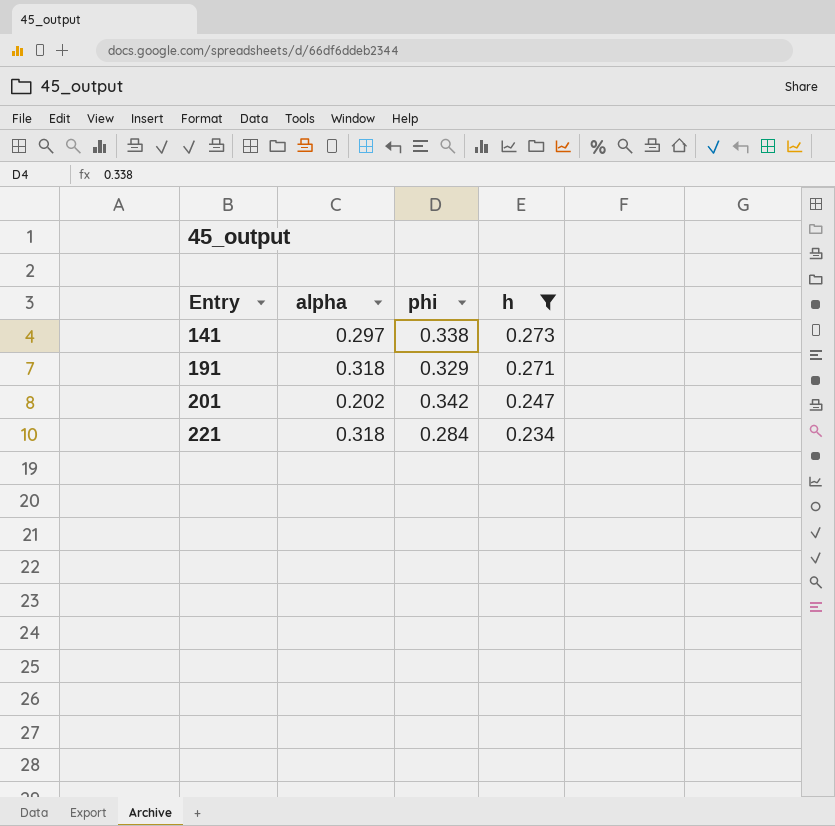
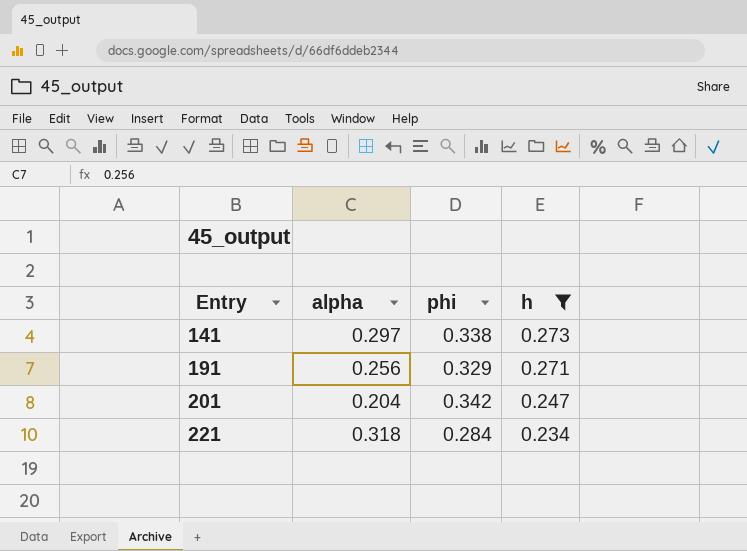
191 | alpha: 0.318 -> 0.256
201 | alpha: 0.202 -> 0.204

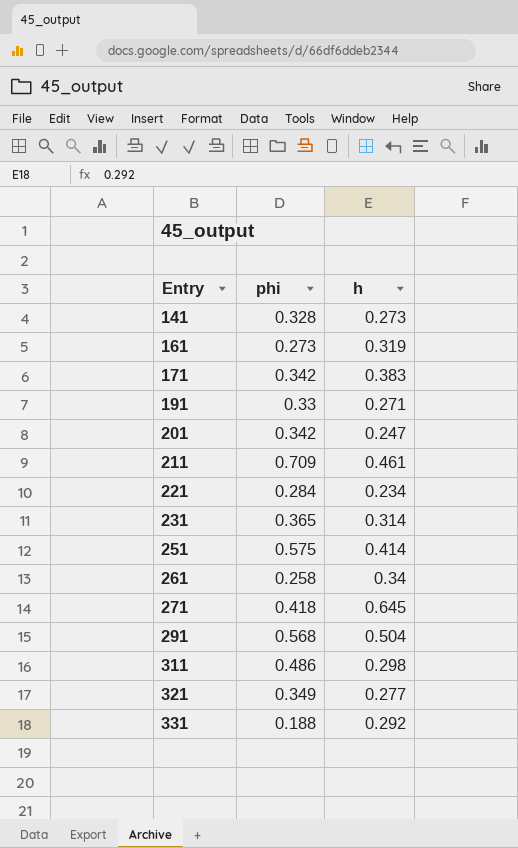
filter: h <= 0.273 -> none
column alpha | position: 2 -> none
141 | phi: 0.338 -> 0.328
191 | phi: 0.329 -> 0.33

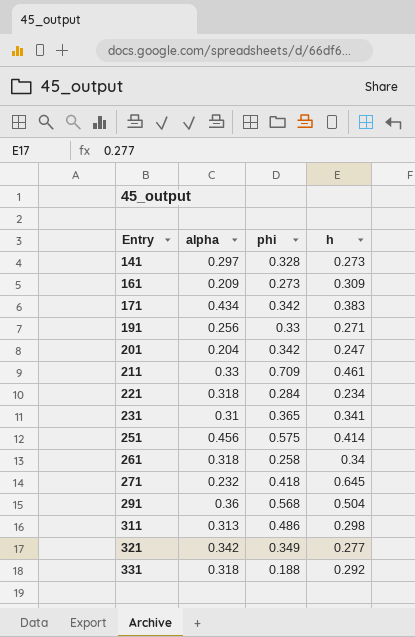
column alpha | position: none -> 2
161 | h: 0.319 -> 0.309
231 | h: 0.314 -> 0.341

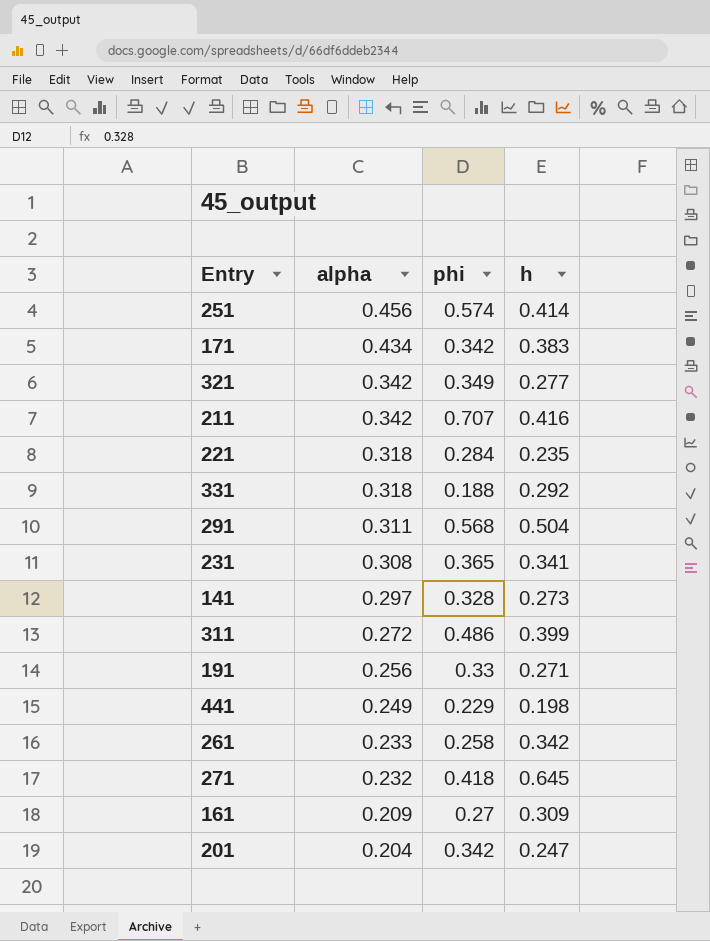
row order: Entry ascending -> alpha descending
251 | phi: 0.575 -> 0.574
211 | alpha: 0.33 -> 0.342
211 | phi: 0.709 -> 0.707
211 | h: 0.461 -> 0.416
221 | h: 0.234 -> 0.235
291 | alpha: 0.36 -> 0.311
231 | alpha: 0.31 -> 0.308
311 | alpha: 0.313 -> 0.272
311 | h: 0.298 -> 0.399
row 441: none -> 0.249 | 0.229 | 0.198
261 | alpha: 0.318 -> 0.233
261 | h: 0.34 -> 0.342
161 | phi: 0.273 -> 0.27

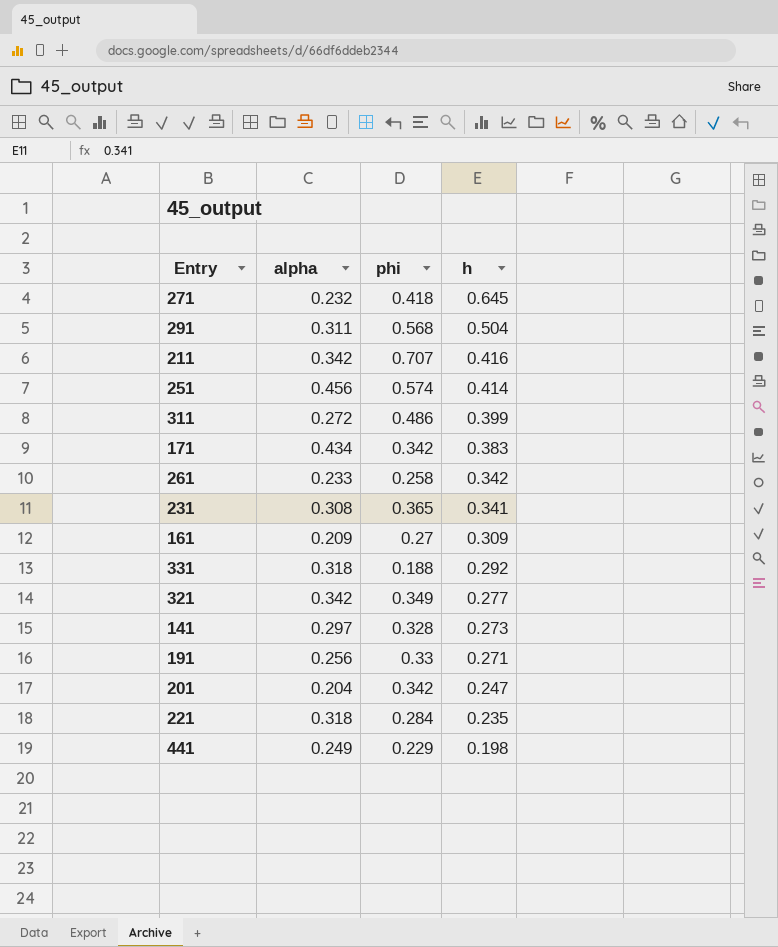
row order: alpha descending -> h descending

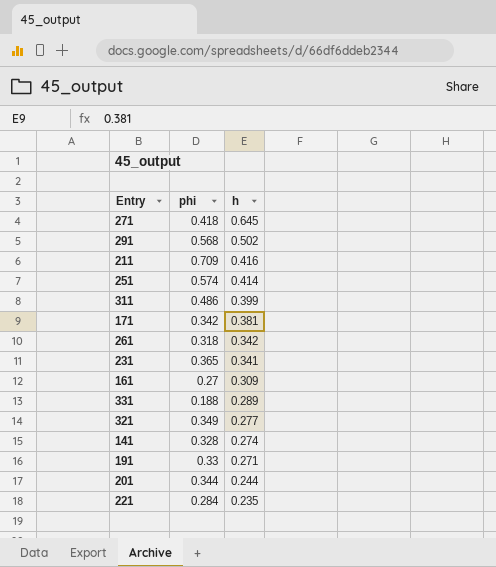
column alpha | position: 2 -> none
row 441: 0.249 | 0.229 | 0.198 -> none
291 | h: 0.504 -> 0.502
211 | phi: 0.707 -> 0.709
171 | h: 0.383 -> 0.381
261 | phi: 0.258 -> 0.318
331 | h: 0.292 -> 0.289
141 | h: 0.273 -> 0.274
201 | phi: 0.342 -> 0.344
201 | h: 0.247 -> 0.244

